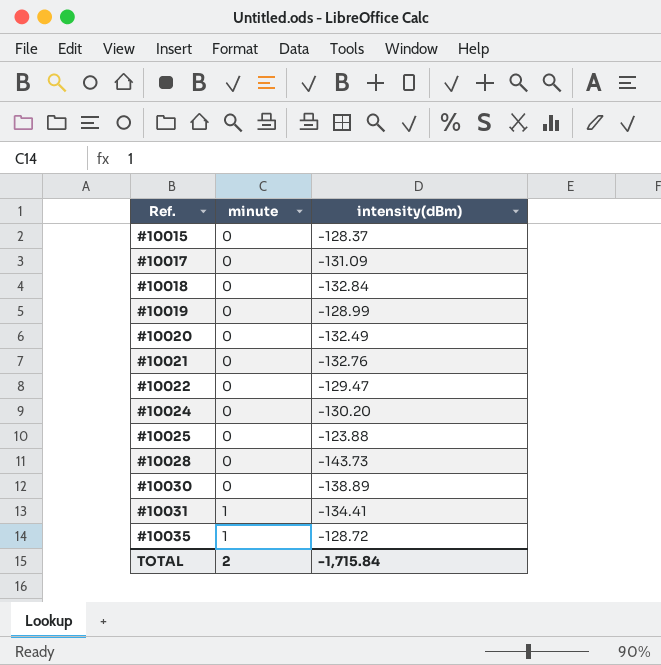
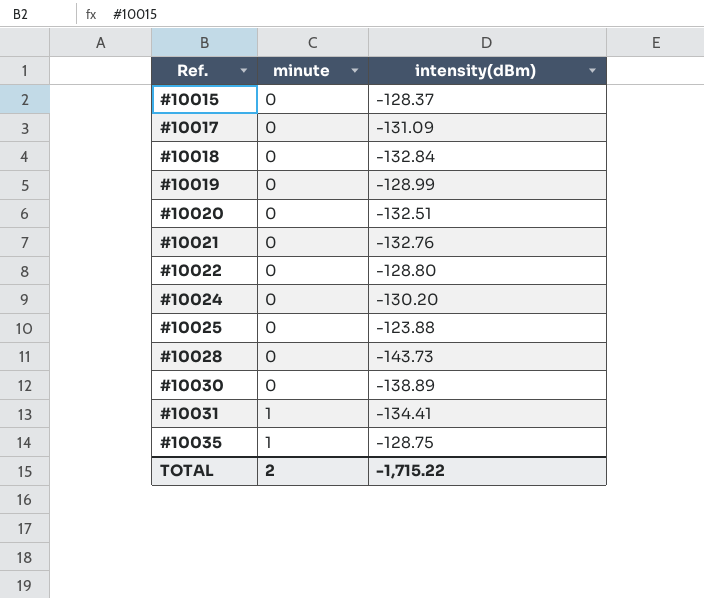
#10020 | intensity(dBm): -132.49 -> -132.51
#10022 | intensity(dBm): -129.47 -> -128.80
#10035 | intensity(dBm): -128.72 -> -128.75
TOTAL | intensity(dBm): -1,715.84 -> -1,715.22

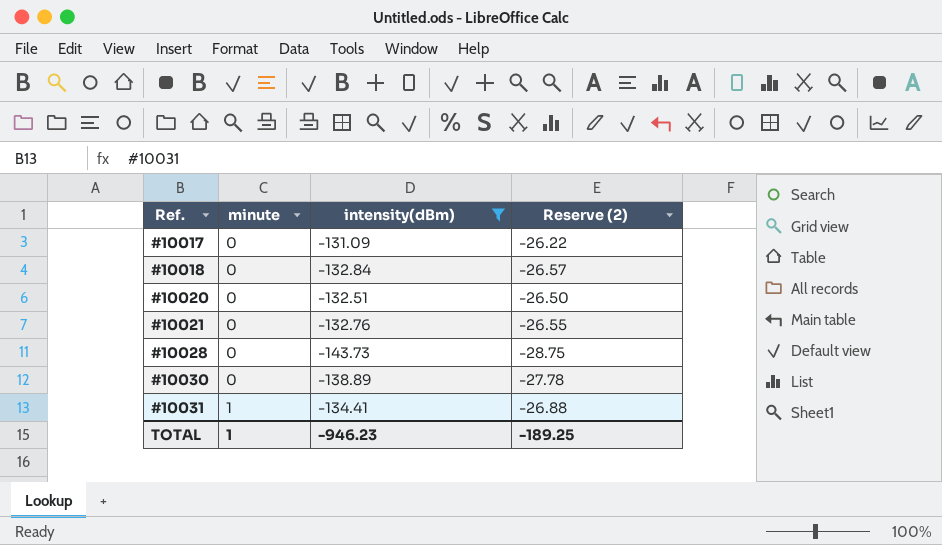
filter: none -> intensity(dBm) <= -131.09
column Reserve (2) | formula: none -> [intensity(dBm)] * 0.2
TOTAL | minute: 2 -> 1
TOTAL | intensity(dBm): -1,715.22 -> -946.23

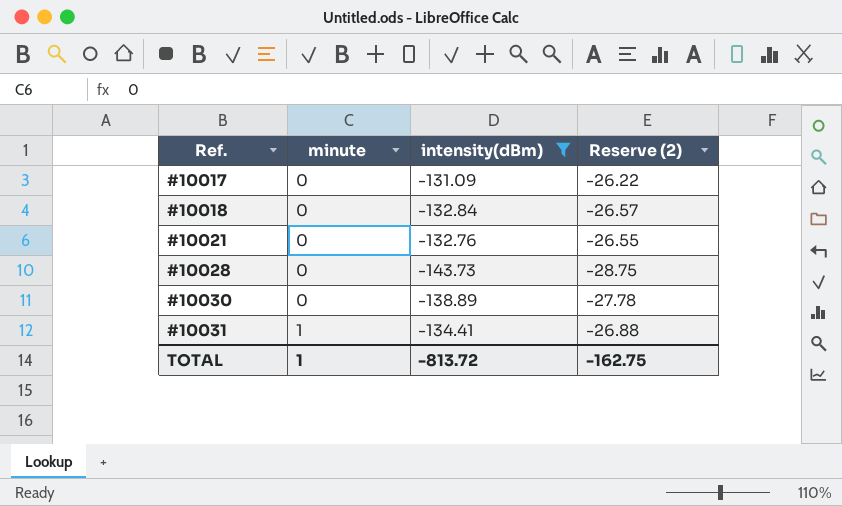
row #10020: 0 | -132.51 | -26.50 -> none
TOTAL | intensity(dBm): -946.23 -> -813.72
TOTAL | Reserve (2): -189.25 -> -162.75

